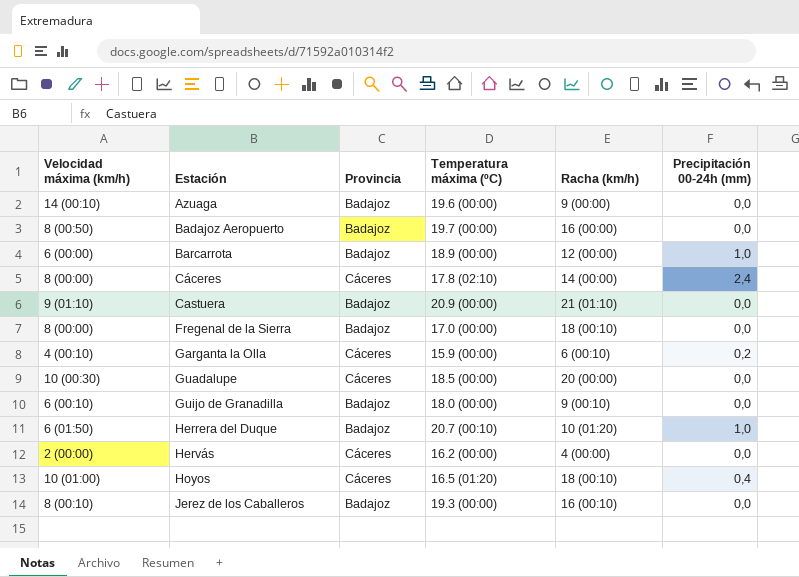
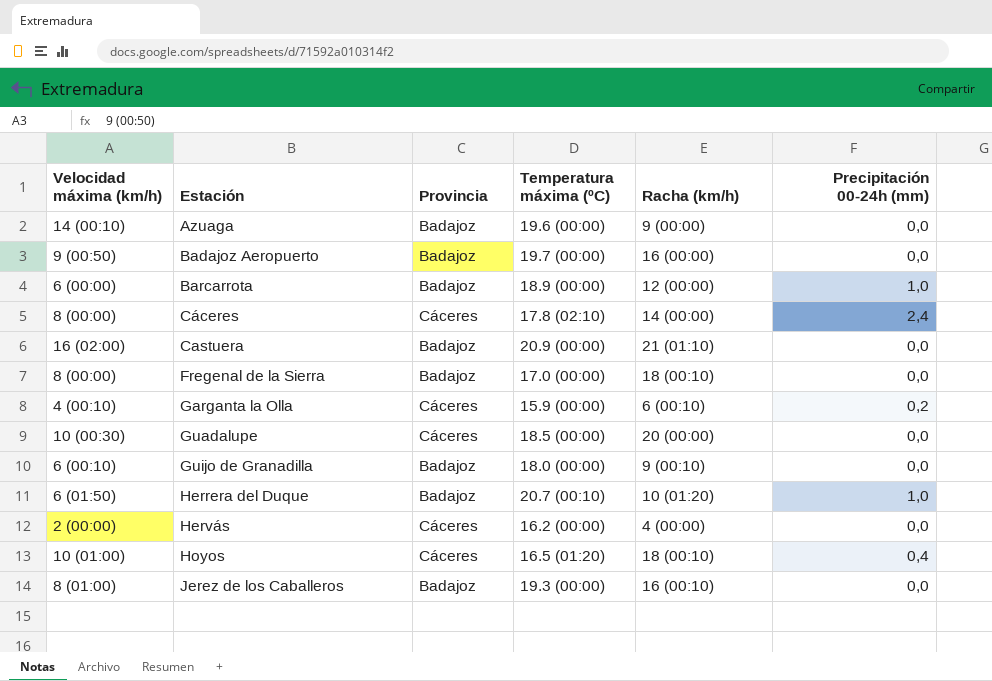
Badajoz Aeropuerto | Velocidad máxima (km/h): 8 (00:50) -> 9 (00:50)
Castuera | Velocidad máxima (km/h): 9 (01:10) -> 16 (02:00)
Jerez de los Caballeros | Velocidad máxima (km/h): 8 (00:10) -> 8 (01:00)

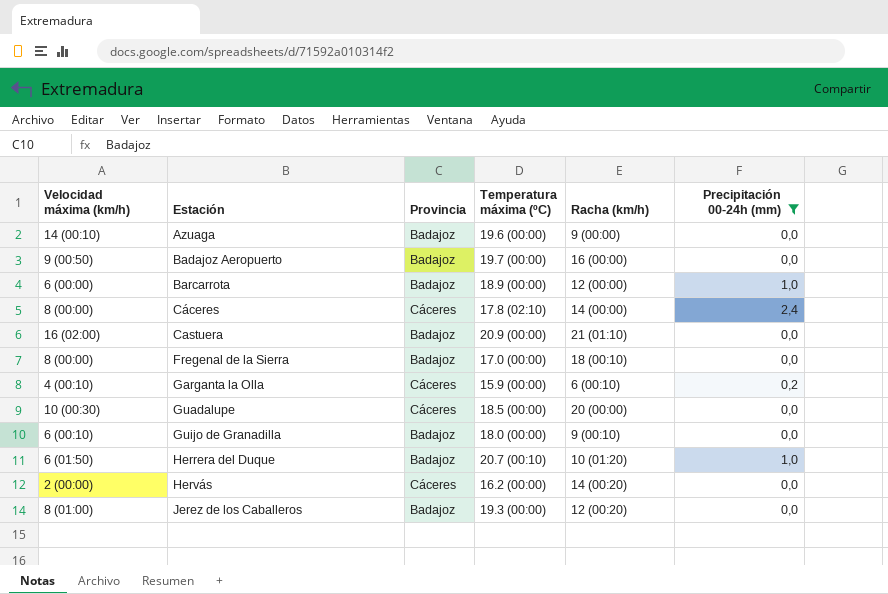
filter: none -> Precipitación 00-24h (mm) != 0,4
Hervás | Racha (km/h): 4 (00:00) -> 14 (00:20)
Jerez de los Caballeros | Racha (km/h): 16 (00:10) -> 12 (00:20)

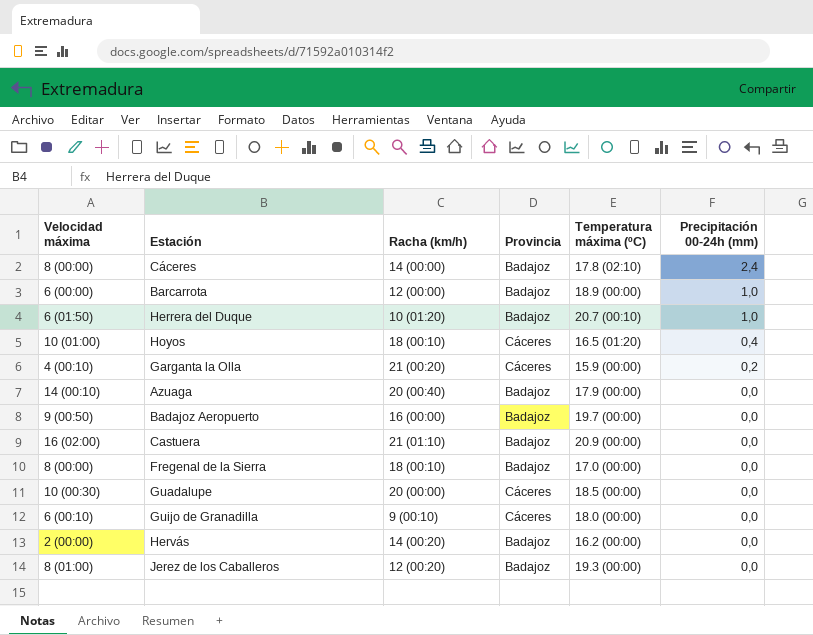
filter: Precipitación 00-24h (mm) != 0,4 -> none
row order: Estación ascending -> Precipitación 00-24h (mm) descending
column name: Velocidad máxima (km/h) -> Velocidad máxima
column Racha (km/h) | position: 5 -> 3
Cáceres | Provincia: Cáceres -> Badajoz
Garganta la Olla | Racha (km/h): 6 (00:10) -> 21 (00:20)
Azuaga | Racha (km/h): 9 (00:00) -> 20 (00:40)
Azuaga | Temperatura máxima (ºC): 19.6 (00:00) -> 17.9 (00:00)
Guijo de Granadilla | Provincia: Badajoz -> Cáceres
Hervás | Provincia: Cáceres -> Badajoz

